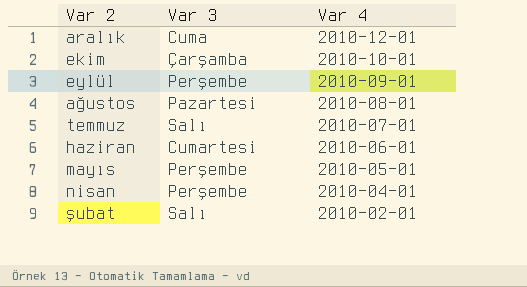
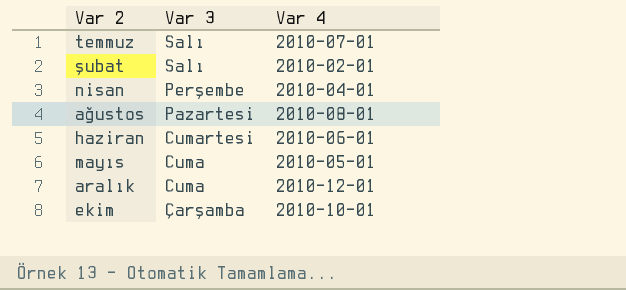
row order: Var 2 descending -> Var 3 descending
row eylül: Perşembe | 2010-09-01 -> none
mayıs | Var 3: Perşembe -> Cuma

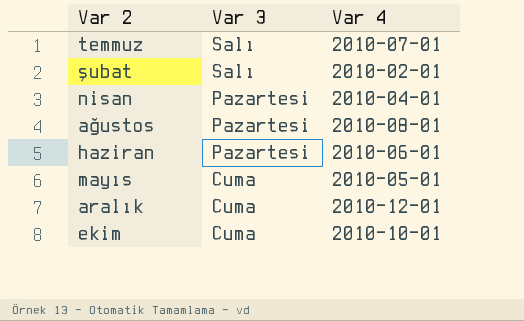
nisan | Var 3: Perşembe -> Pazartesi
haziran | Var 3: Cumartesi -> Pazartesi
ekim | Var 3: Çarşamba -> Cuma

